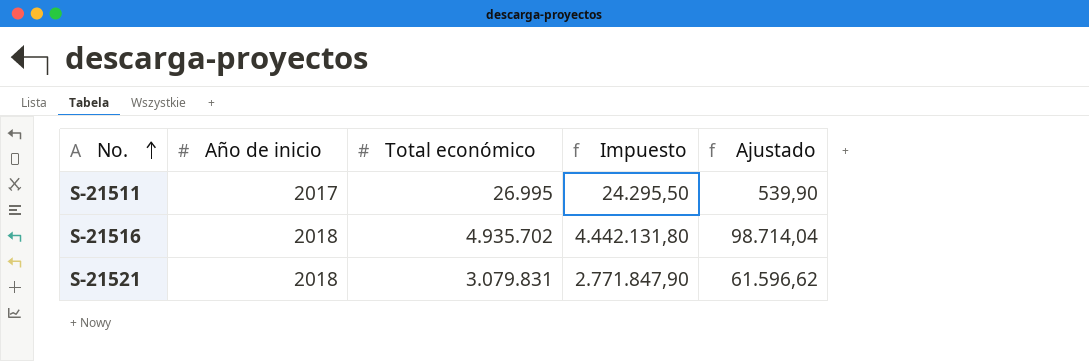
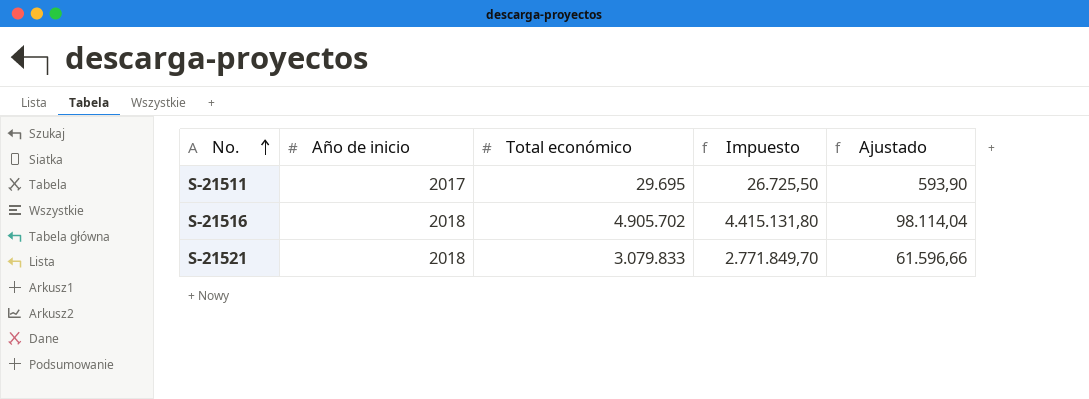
S-21511 | Total económico: 26.995 -> 29.695
S-21511 | Impuesto: 24.295,50 -> 26.725,50
S-21511 | Ajustado: 539,90 -> 593,90
S-21516 | Total económico: 4.935.702 -> 4.905.702
S-21516 | Impuesto: 4.442.131,80 -> 4.415.131,80
S-21516 | Ajustado: 98.714,04 -> 98.114,04
S-21521 | Total económico: 3.079.831 -> 3.079.833
S-21521 | Impuesto: 2.771.847,90 -> 2.771.849,70
S-21521 | Ajustado: 61.596,62 -> 61.596,66

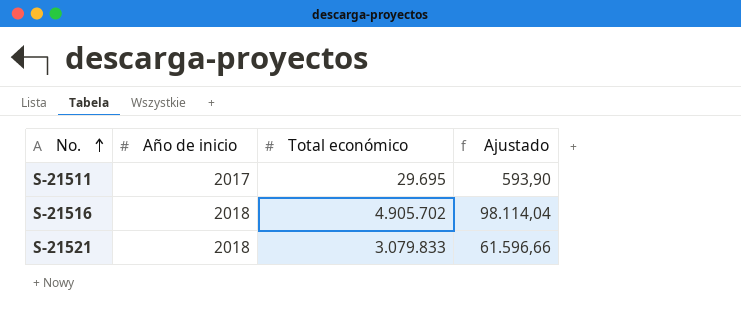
column Impuesto | formula: [Total económico] * 0,9 -> none

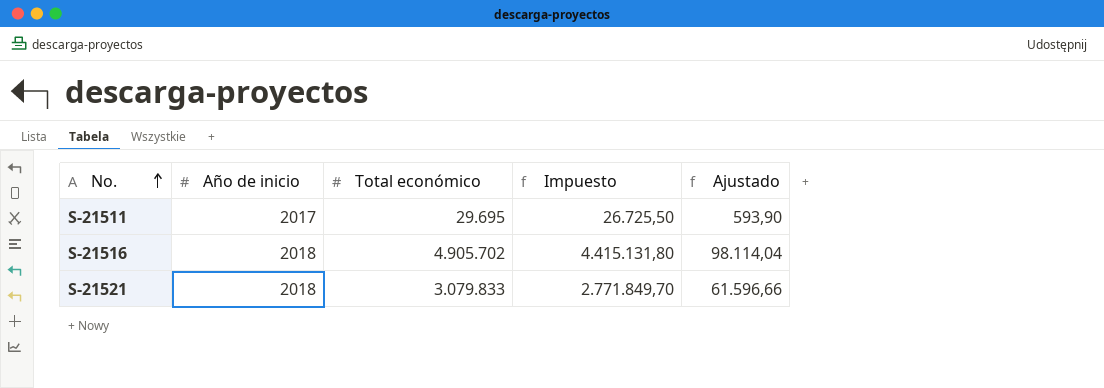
column Impuesto | formula: none -> [Total económico] * 0,9

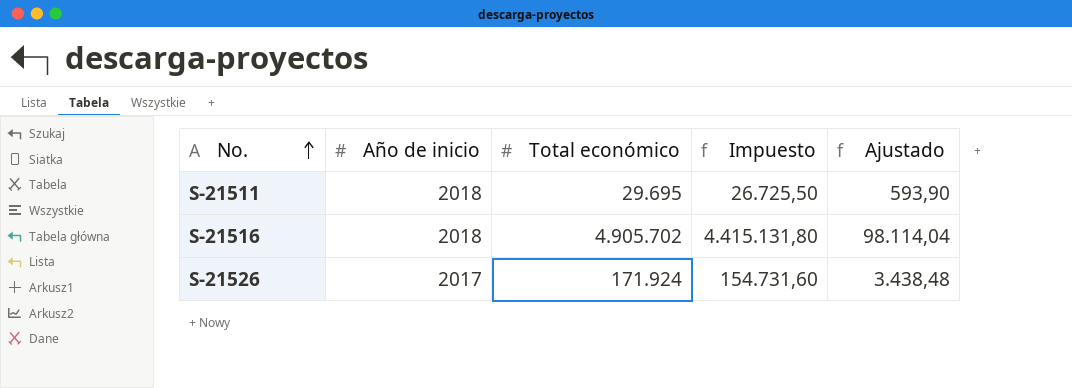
row S-21521: 2018 | 3.079.833 | 2.771.849,70 | 61.596,66 -> none
S-21511 | Año de inicio: 2017 -> 2018
row S-21526: none -> 2017 | 171.924 | 154.731,60 | 3.438,48

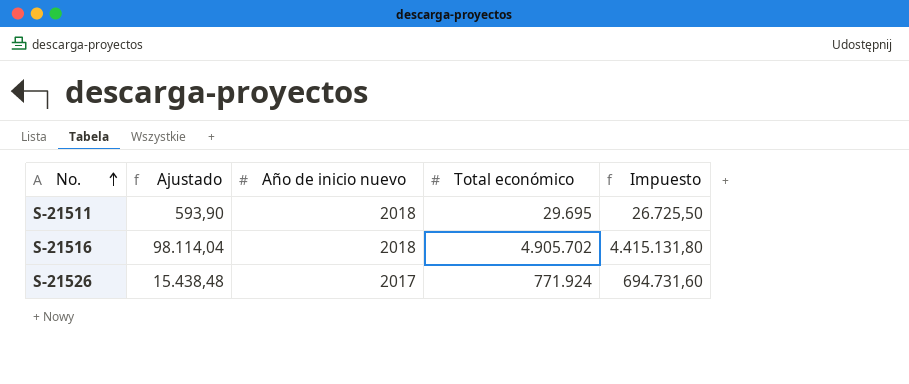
column Ajustado | position: 5 -> 2
column name: Año de inicio -> Año de inicio nuevo
S-21526 | Ajustado: 3.438,48 -> 15.438,48
S-21526 | Total económico: 171.924 -> 771.924
S-21526 | Impuesto: 154.731,60 -> 694.731,60

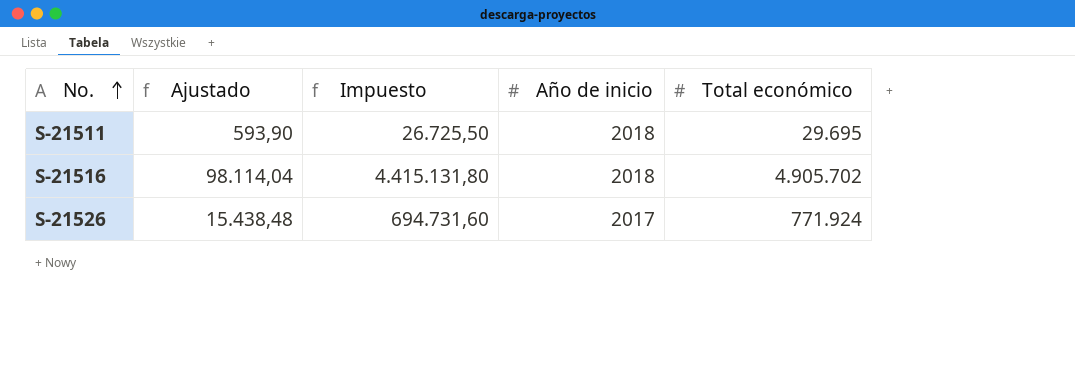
column Impuesto | position: 5 -> 3
column name: Año de inicio nuevo -> Año de inicio

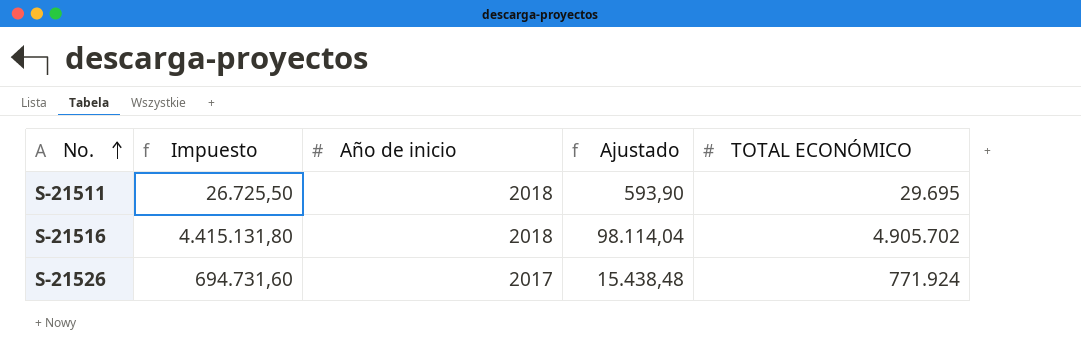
column Ajustado | position: 2 -> 4
column name: Total económico -> TOTAL ECONÓMICO

